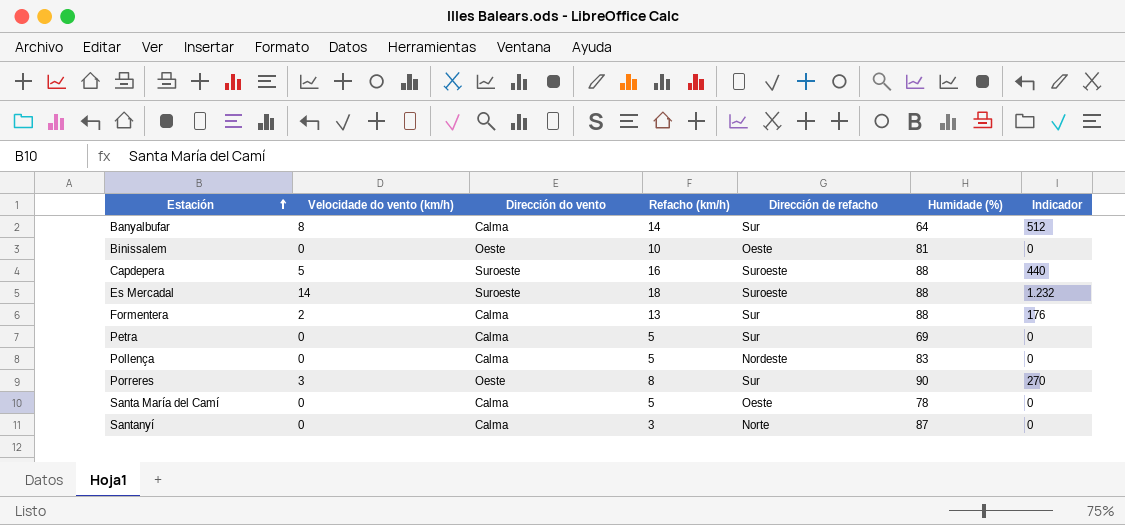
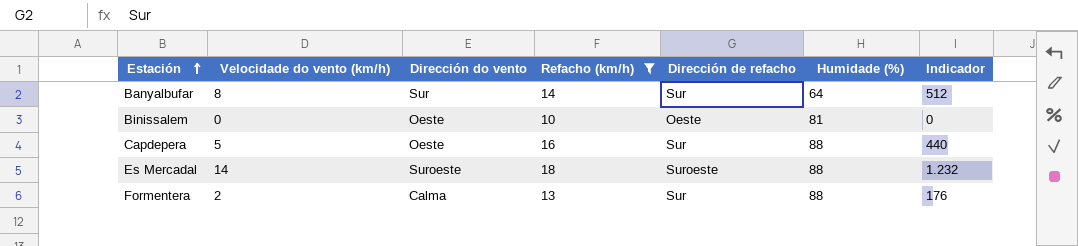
filter: none -> Refacho (km/h) >= 10
Banyalbufar | Dirección do vento: Calma -> Sur
Capdepera | Dirección do vento: Suroeste -> Oeste
Capdepera | Dirección de refacho: Suroeste -> Sur

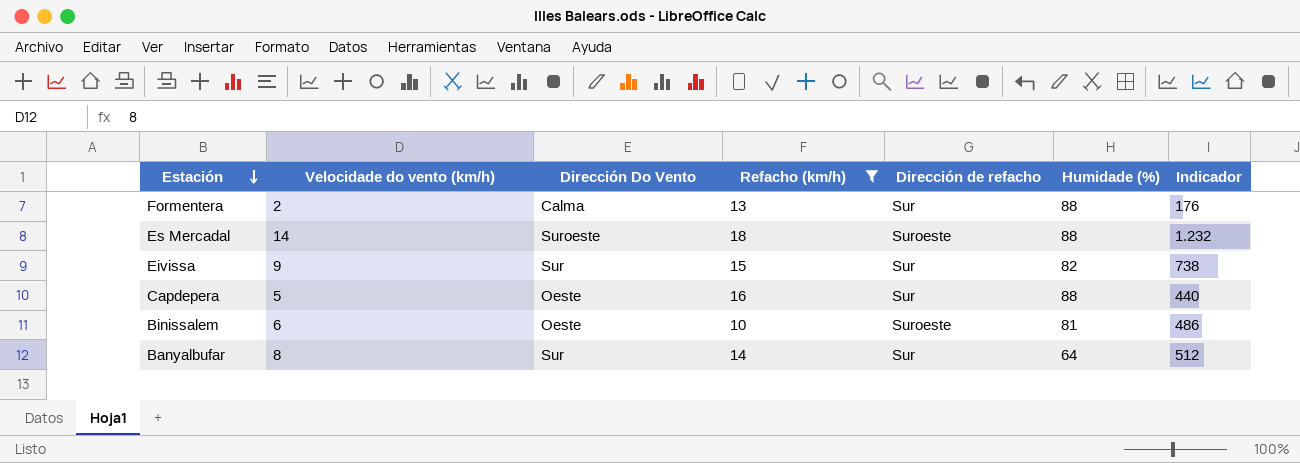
row order: Estación ascending -> Estación descending
column name: Dirección do vento -> Dirección Do Vento
row Eivissa: none -> 9 | Sur | 15 | Sur | 82 | 738
Binissalem | Velocidade do vento (km/h): 0 -> 6
Binissalem | Dirección de refacho: Oeste -> Suroeste
Binissalem | Indicador: 0 -> 486

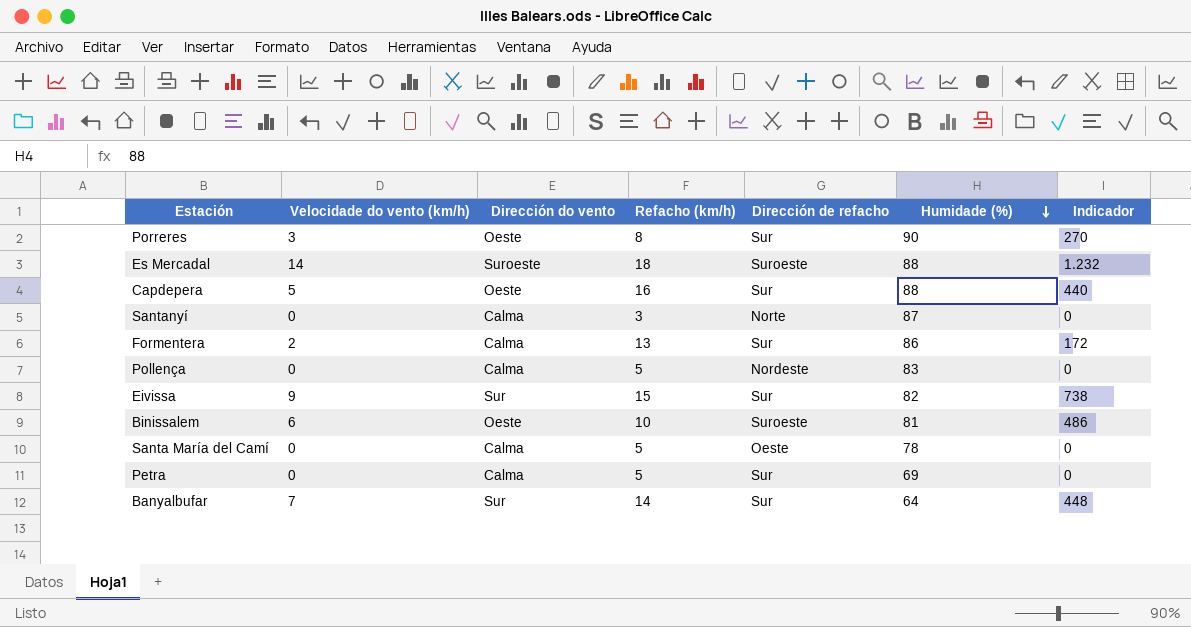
filter: Refacho (km/h) >= 10 -> none
row order: Estación descending -> Humidade (%) descending
column name: Dirección Do Vento -> Dirección do vento
Formentera | Humidade (%): 88 -> 86
Formentera | Indicador: 176 -> 172
Banyalbufar | Velocidade do vento (km/h): 8 -> 7
Banyalbufar | Indicador: 512 -> 448

